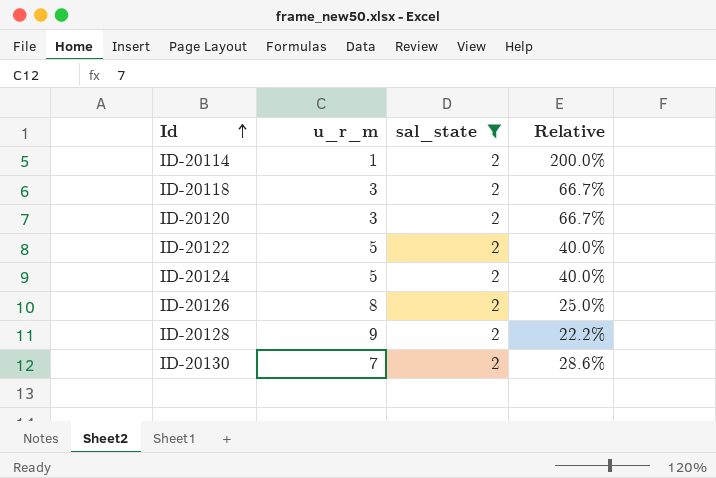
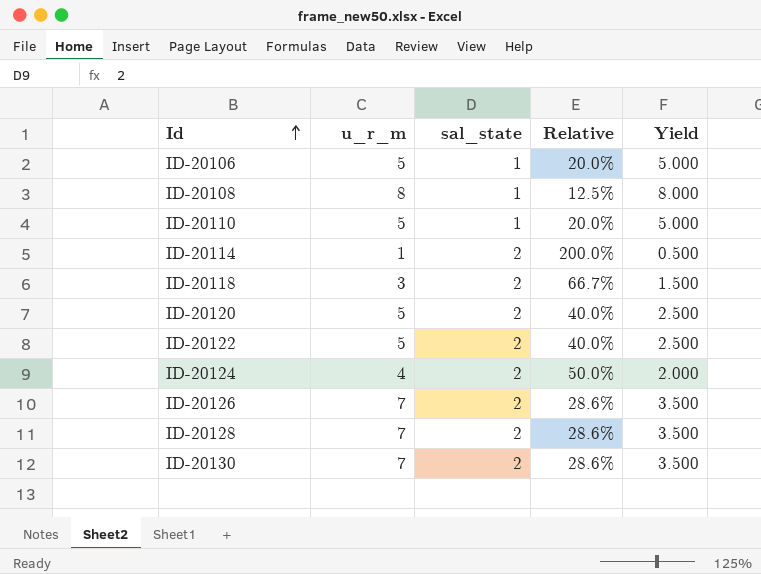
filter: sal_state = 2 -> none
column Yield | formula: none -> [u_r_m] / [sal_state]
ID-20120 | u_r_m: 3 -> 5
ID-20120 | Relative: 66.7% -> 40.0%
ID-20124 | u_r_m: 5 -> 4
ID-20124 | Relative: 40.0% -> 50.0%
ID-20126 | u_r_m: 8 -> 7
ID-20126 | Relative: 25.0% -> 28.6%
ID-20128 | u_r_m: 9 -> 7
ID-20128 | Relative: 22.2% -> 28.6%

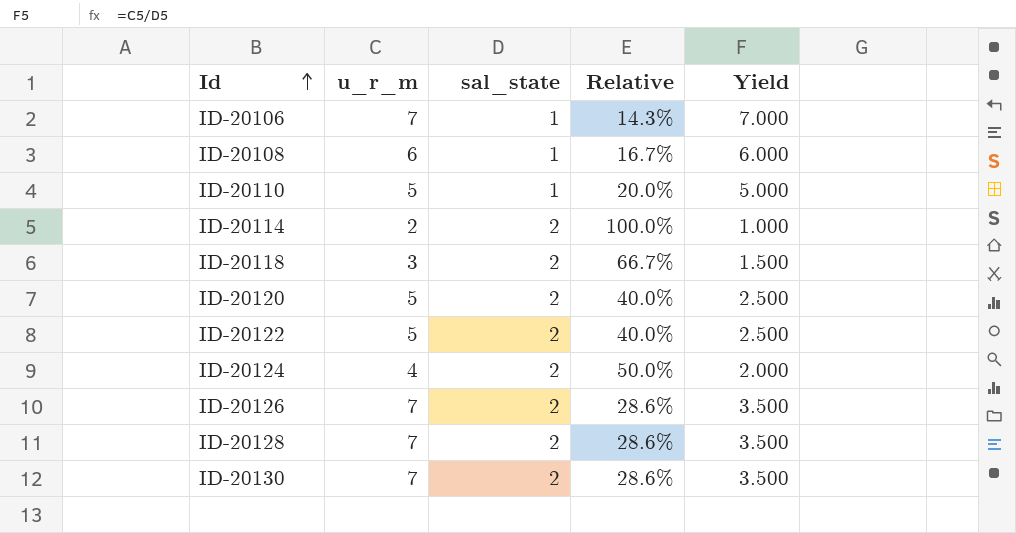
ID-20106 | u_r_m: 5 -> 7
ID-20106 | Relative: 20.0% -> 14.3%
ID-20106 | Yield: 5.000 -> 7.000
ID-20108 | u_r_m: 8 -> 6
ID-20108 | Relative: 12.5% -> 16.7%
ID-20108 | Yield: 8.000 -> 6.000
ID-20114 | u_r_m: 1 -> 2
ID-20114 | Relative: 200.0% -> 100.0%
ID-20114 | Yield: 0.500 -> 1.000

